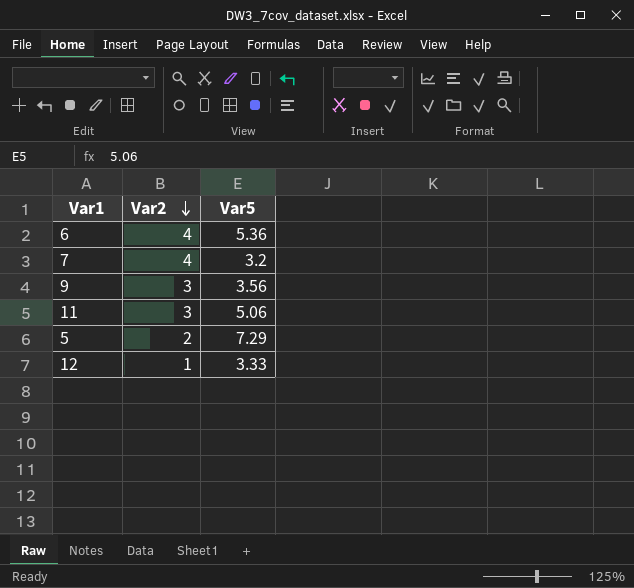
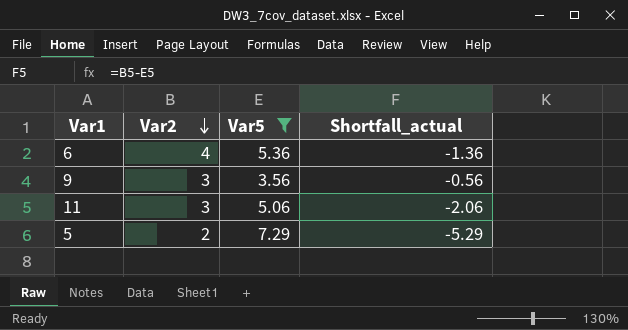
filter: none -> Var5 >= 3.56
column Shortfall_actual | formula: none -> [Var2] - [Var5]

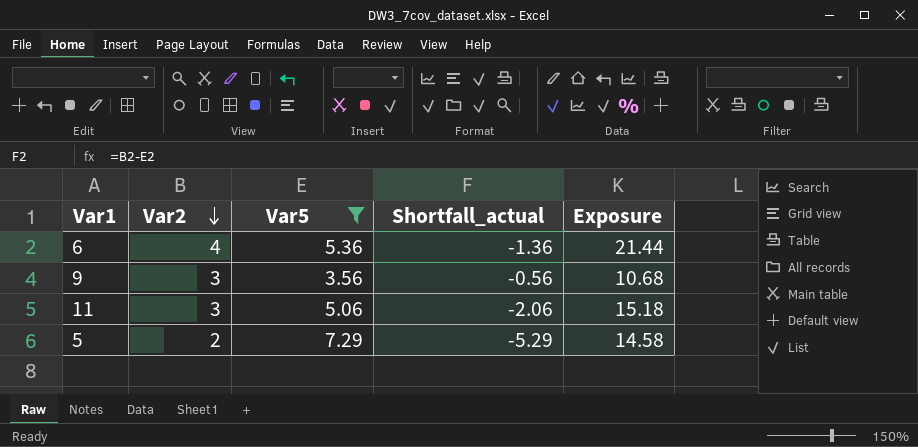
column Exposure | formula: none -> [Var2] * [Var5]

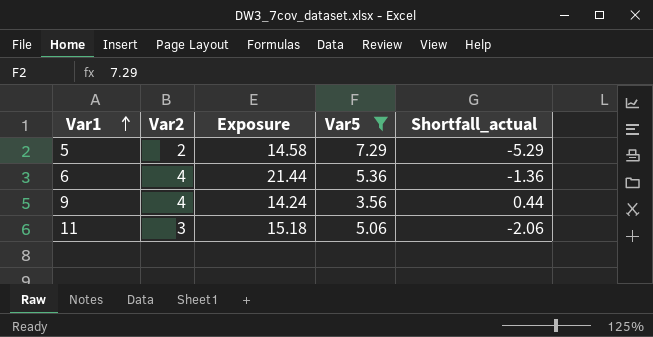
row order: Var2 descending -> Var1 ascending
column Exposure | position: 5 -> 3
9 | Var2: 3 -> 4
9 | Exposure: 10.68 -> 14.24
9 | Shortfall_actual: -0.56 -> 0.44

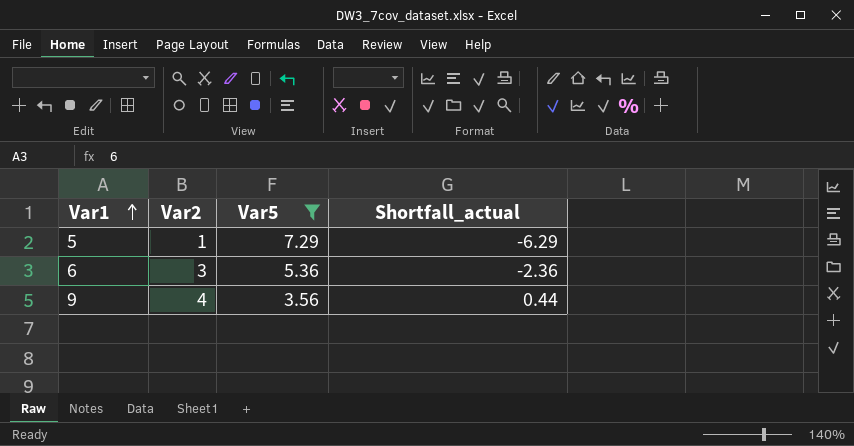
column Exposure | formula: [Var2] * [Var5] -> none
row 11: 3 | 15.18 | 5.06 | -2.06 -> none
5 | Var2: 2 -> 1
5 | Shortfall_actual: -5.29 -> -6.29
6 | Var2: 4 -> 3
6 | Shortfall_actual: -1.36 -> -2.36

